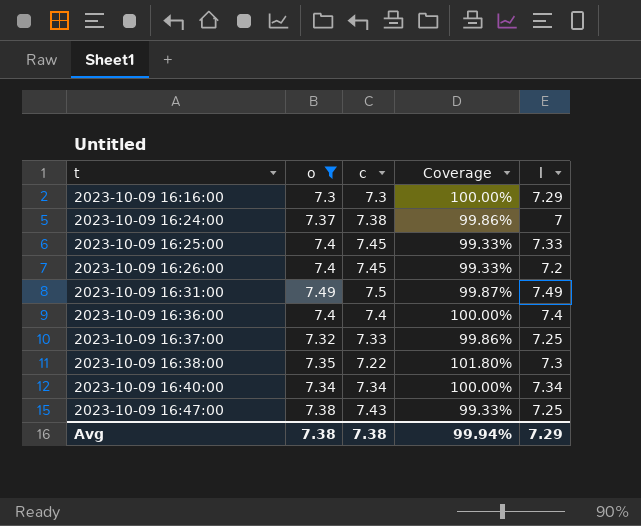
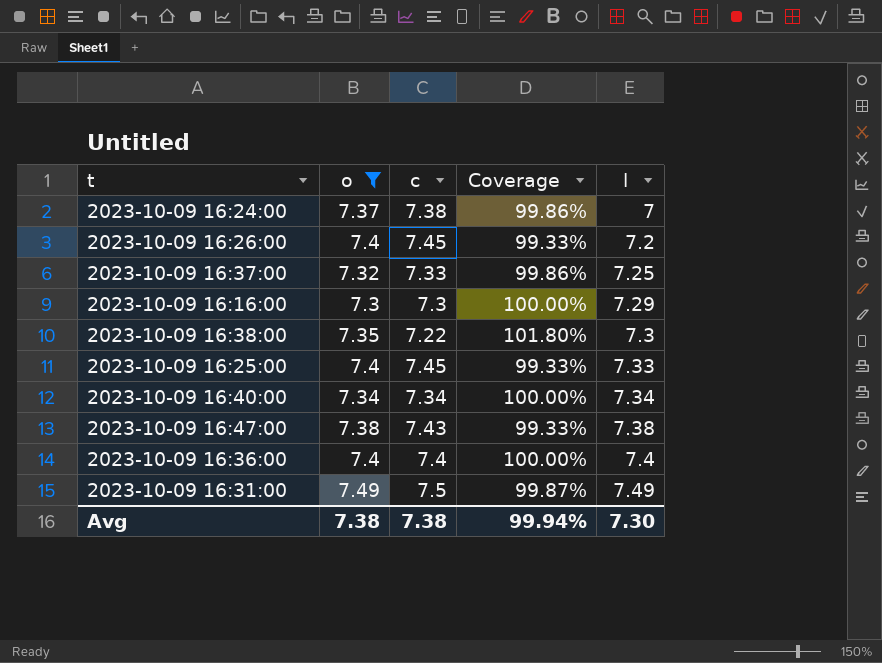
row order: t ascending -> l ascending
2023-10-09 16:47:00 | l: 7.25 -> 7.38
Avg | l: 7.29 -> 7.30

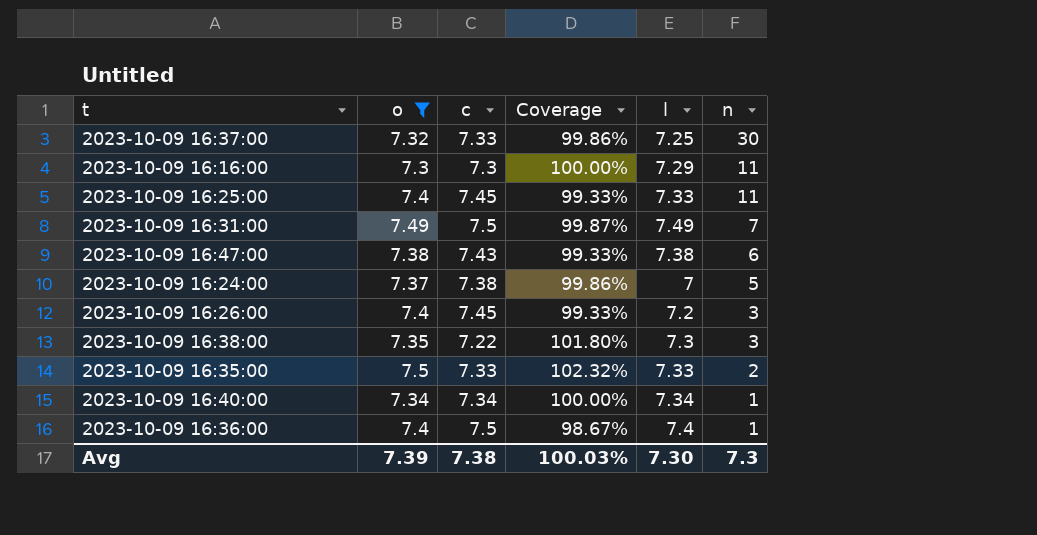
row order: l ascending -> n descending
column n | position: none -> 6
row 2023-10-09 16:35:00: none -> 7.5 | 7.33 | 102.32% | 7.33 | 2
2023-10-09 16:36:00 | c: 7.4 -> 7.5
2023-10-09 16:36:00 | Coverage: 100.00% -> 98.67%
Avg | o: 7.38 -> 7.39
Avg | Coverage: 99.94% -> 100.03%

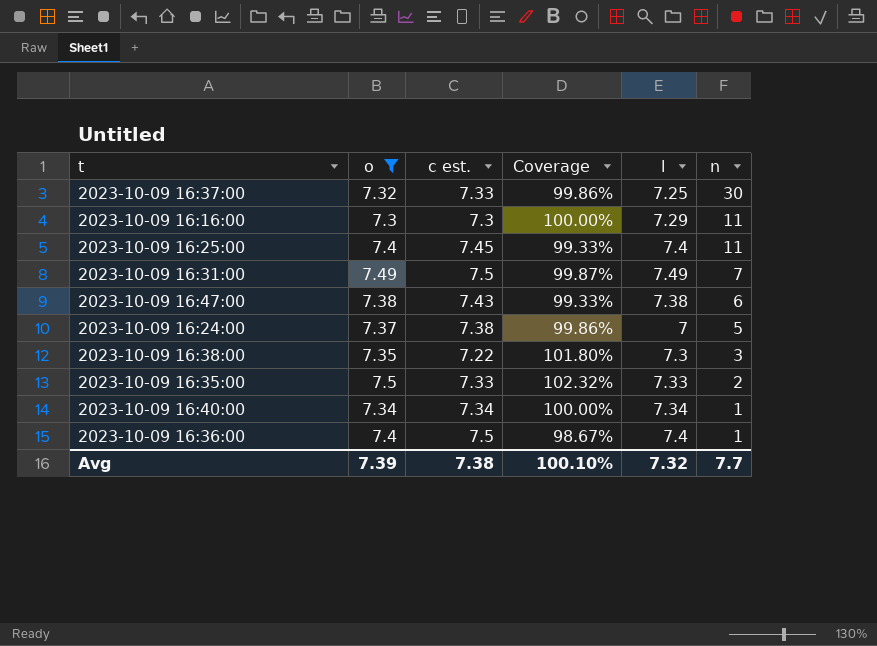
column name: c -> c est.
row 2023-10-09 16:26:00: 7.4 | 7.45 | 99.33% | 7.2 | 3 -> none
2023-10-09 16:25:00 | l: 7.33 -> 7.4
Avg | Coverage: 100.03% -> 100.10%
Avg | l: 7.30 -> 7.32
Avg | n: 7.3 -> 7.7

